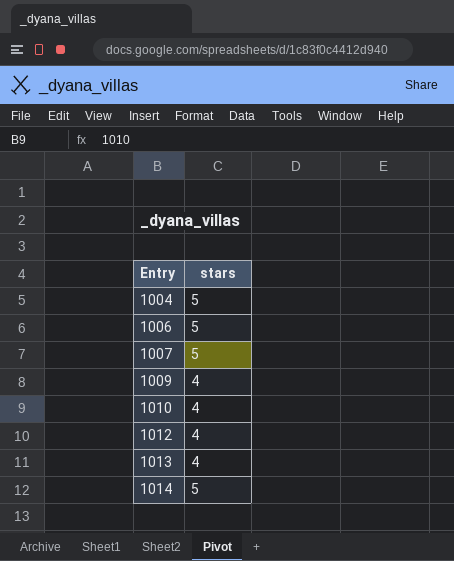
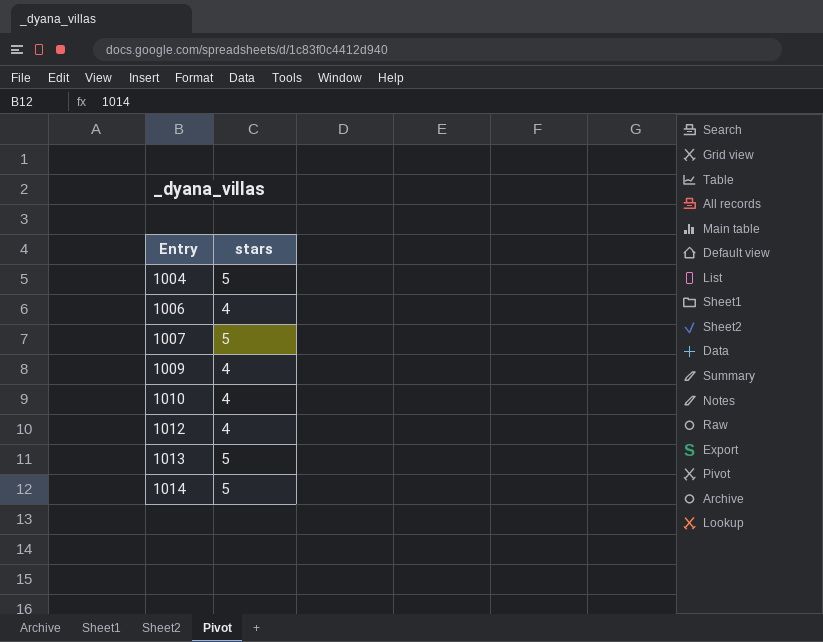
1006 | stars: 5 -> 4
1013 | stars: 4 -> 5

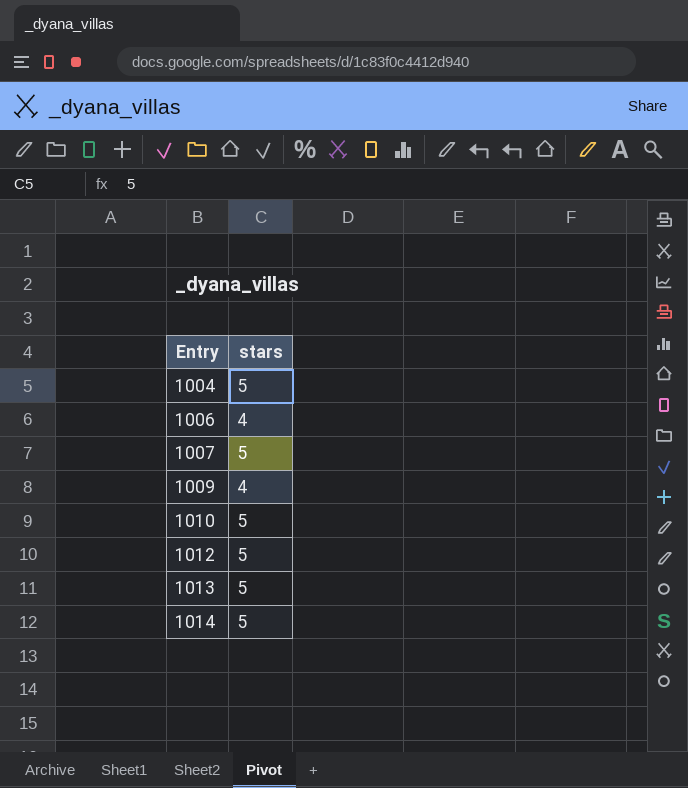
1010 | stars: 4 -> 5
1012 | stars: 4 -> 5

